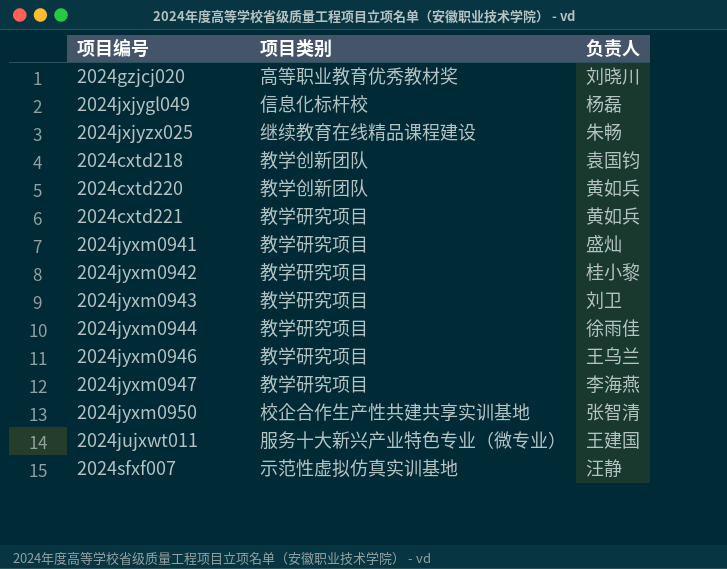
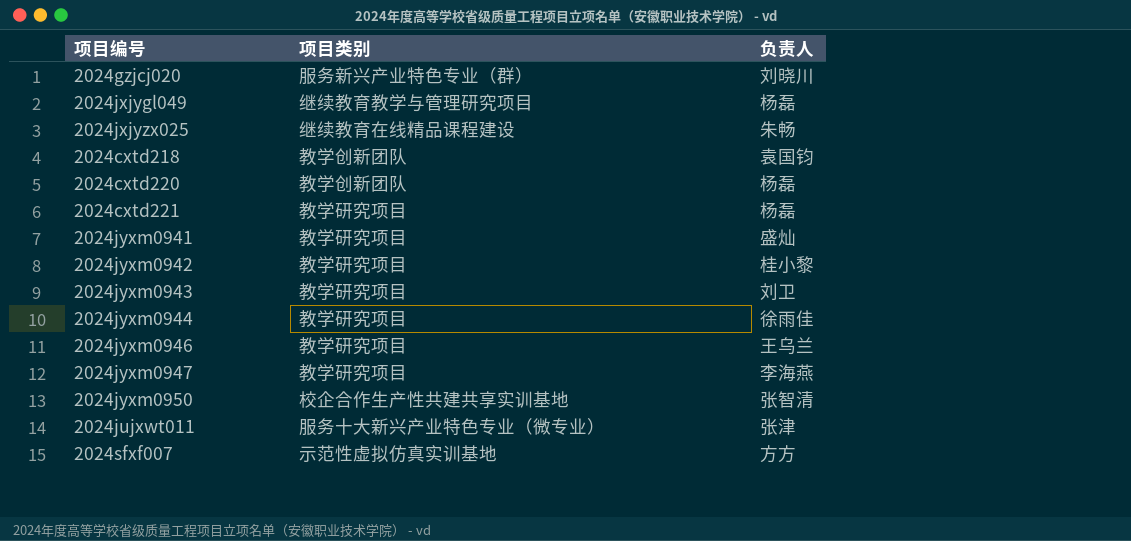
2024gzjcj020 | 项目类别: 高等职业教育优秀教材奖 -> 服务新兴产业特色专业（群）
2024jxjygl049 | 项目类别: 信息化标杆校 -> 继续教育教学与管理研究项目
2024cxtd220 | 负责人: 黄如兵 -> 杨磊
2024cxtd221 | 负责人: 黄如兵 -> 杨磊
2024jujxwt011 | 负责人: 王建国 -> 张津
2024sfxf007 | 负责人: 汪静 -> 方方

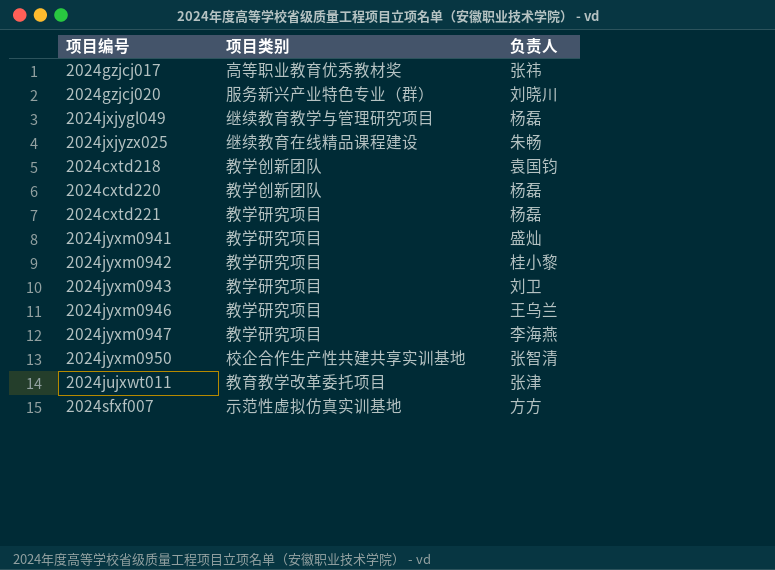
row 2024jyxm0944: 教学研究项目 | 徐雨佳 -> none
row 2024gzjcj017: none -> 高等职业教育优秀教材奖 | 张祎
2024jujxwt011 | 项目类别: 服务十大新兴产业特色专业（微专业） -> 教育教学改革委托项目

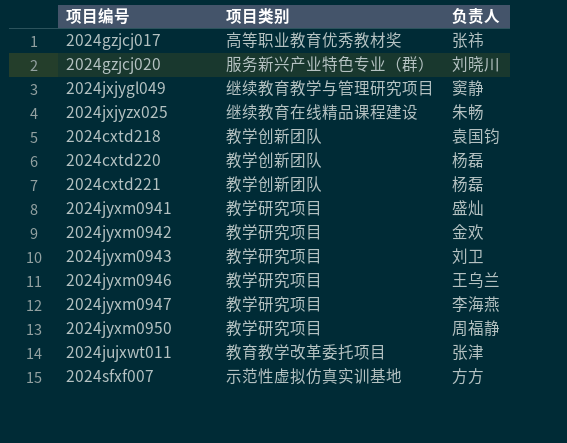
2024jxjygl049 | 负责人: 杨磊 -> 窦静
2024cxtd221 | 项目类别: 教学研究项目 -> 教学创新团队
2024jyxm0942 | 负责人: 桂小黎 -> 金欢
2024jyxm0950 | 项目类别: 校企合作生产性共建共享实训基地 -> 教学研究项目
2024jyxm0950 | 负责人: 张智清 -> 周福静

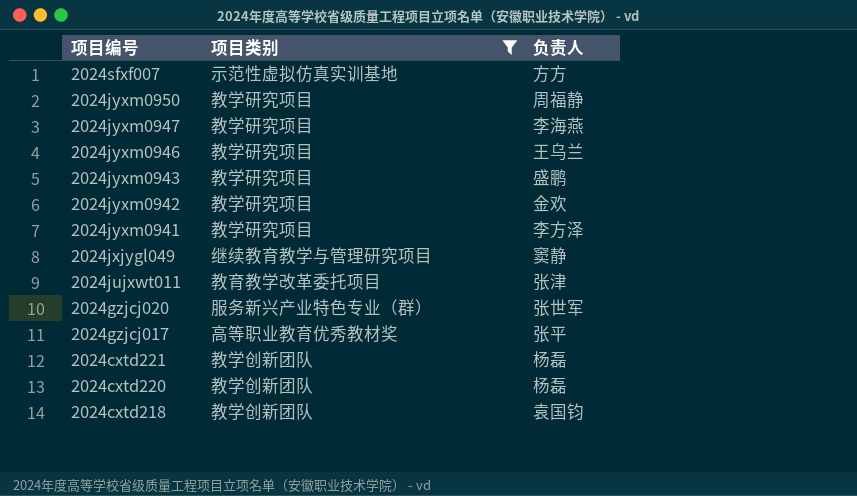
filter: none -> 项目类别 != 继续教育在线精品课程建设
row order: none -> 项目编号 descending
2024jyxm0943 | 负责人: 刘卫 -> 盛鹏
2024jyxm0941 | 负责人: 盛灿 -> 李方泽
2024gzjcj020 | 负责人: 刘晓川 -> 张世军
2024gzjcj017 | 负责人: 张祎 -> 张平

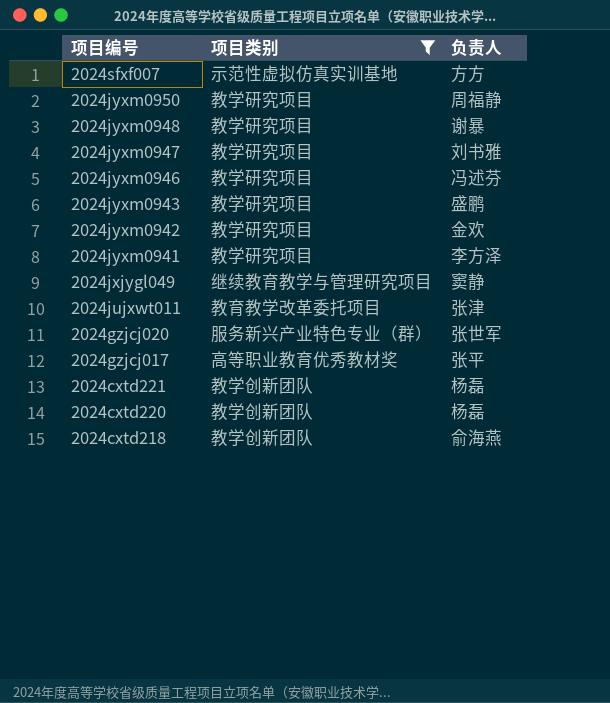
row 2024jyxm0948: none -> 教学研究项目 | 谢暴
2024jyxm0947 | 负责人: 李海燕 -> 刘书雅
2024jyxm0946 | 负责人: 王乌兰 -> 冯述芬
2024cxtd218 | 负责人: 袁国钧 -> 俞海燕

